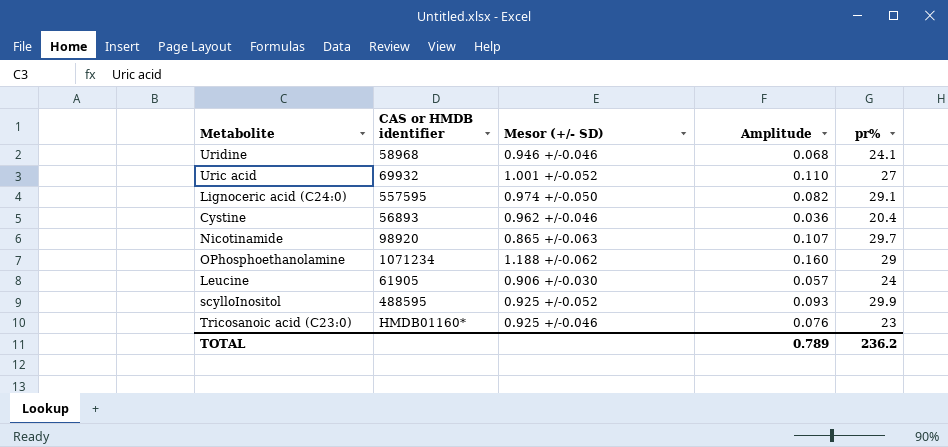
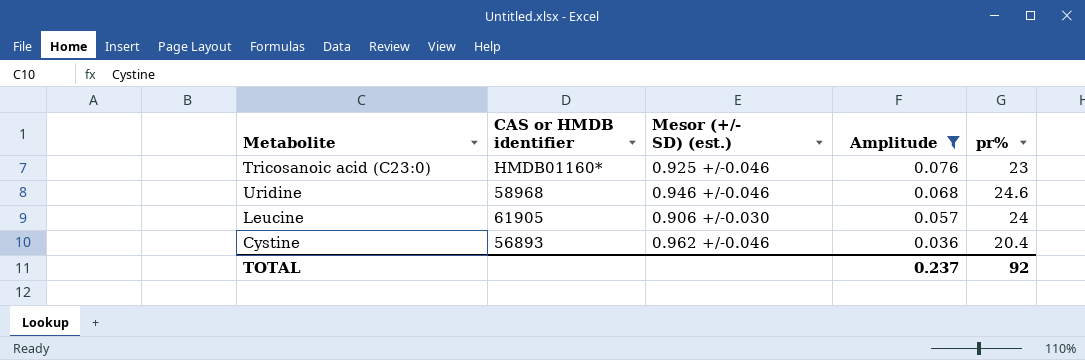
filter: none -> Amplitude <= 0.076
row order: none -> Amplitude descending
column name: Mesor (+/- SD) -> Mesor (+/- SD) (est.)
Uridine | pr%: 24.1 -> 24.6
TOTAL | Amplitude: 0.789 -> 0.237
TOTAL | pr%: 236.2 -> 92

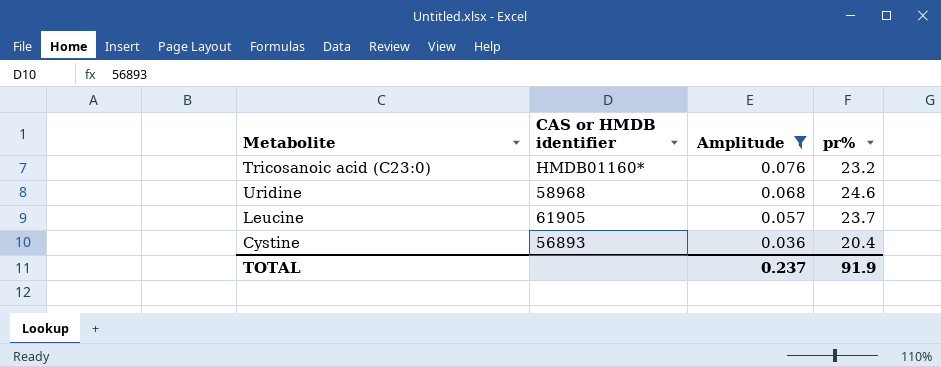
column Mesor (+/- SD) (est.) | position: 3 -> none
Tricosanoic acid (C23:0) | pr%: 23 -> 23.2
Leucine | pr%: 24 -> 23.7
TOTAL | pr%: 92 -> 91.9

